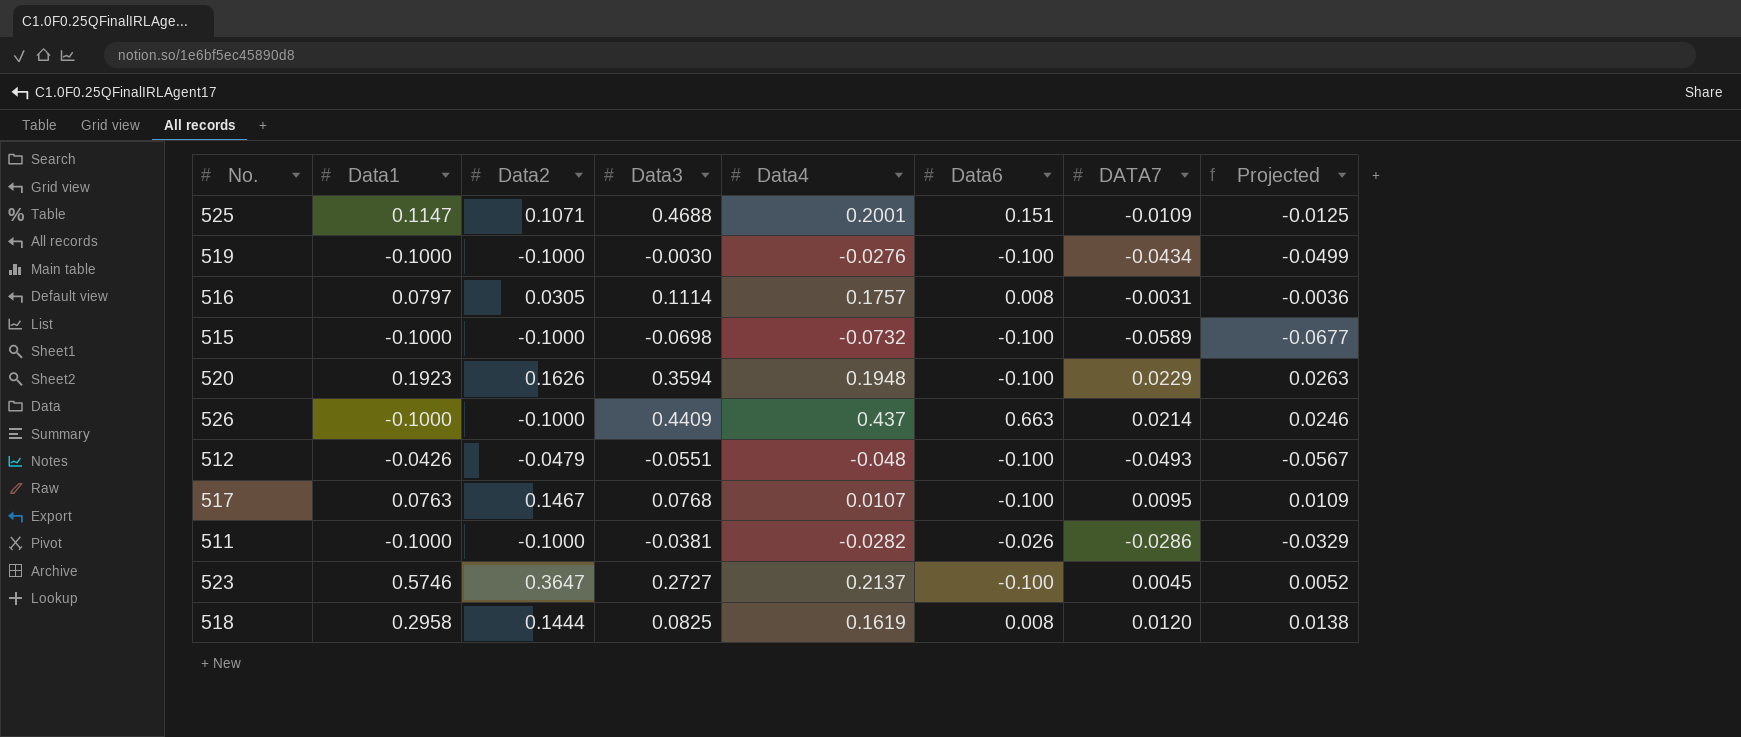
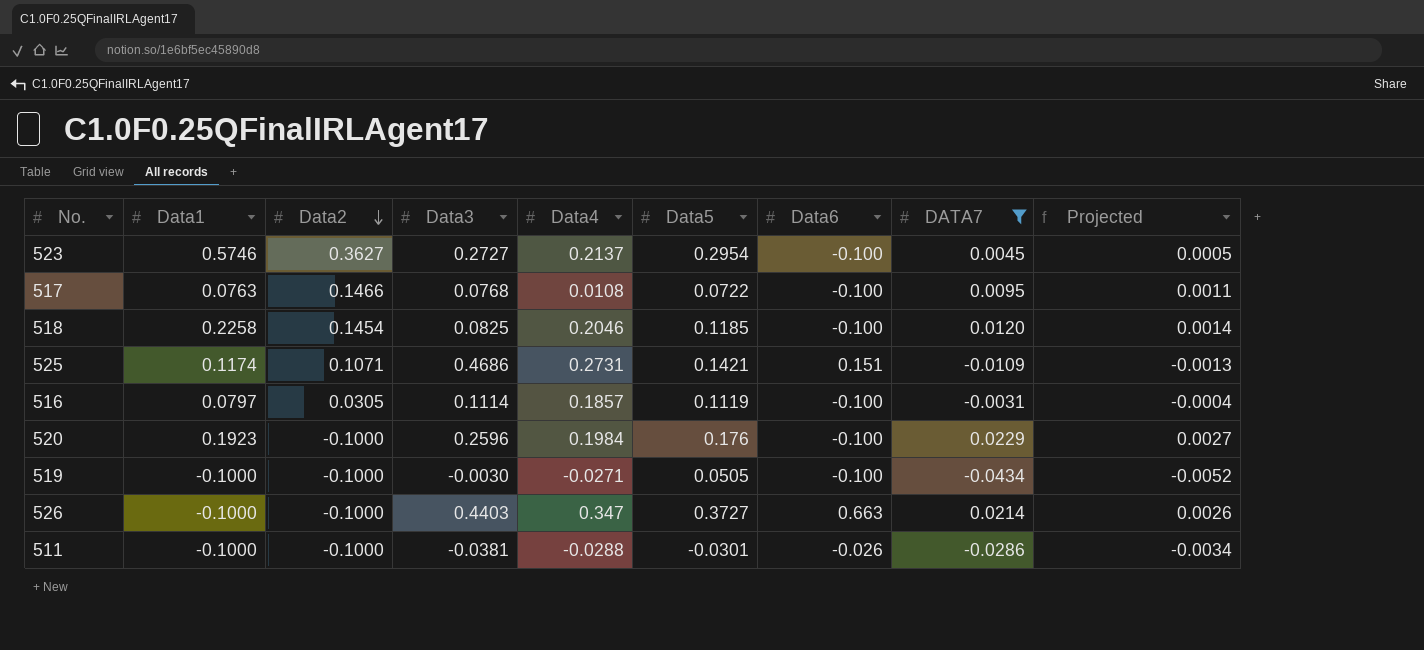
filter: none -> DATA7 >= -0.0434
row order: none -> Data2 descending
column Data5 | position: none -> 6
column Projected | formula: [DATA7] * 1.15 -> [DATA7] * 0.12
523 | Data2: 0.3647 -> 0.3627
517 | Data2: 0.1467 -> 0.1466
517 | Data4: 0.0107 -> 0.0108
518 | Data1: 0.2958 -> 0.2258
518 | Data2: 0.1444 -> 0.1454
518 | Data4: 0.1619 -> 0.2046
518 | Data6: 0.008 -> -0.100
525 | Data1: 0.1147 -> 0.1174
525 | Data3: 0.4688 -> 0.4686
525 | Data4: 0.2001 -> 0.2731
516 | Data4: 0.1757 -> 0.1857
516 | Data6: 0.008 -> -0.100
520 | Data2: 0.1626 -> -0.1000
520 | Data3: 0.3594 -> 0.2596
520 | Data4: 0.1948 -> 0.1984
519 | Data4: -0.0276 -> -0.0271
526 | Data3: 0.4409 -> 0.4403
526 | Data4: 0.437 -> 0.347
511 | Data4: -0.0282 -> -0.0288

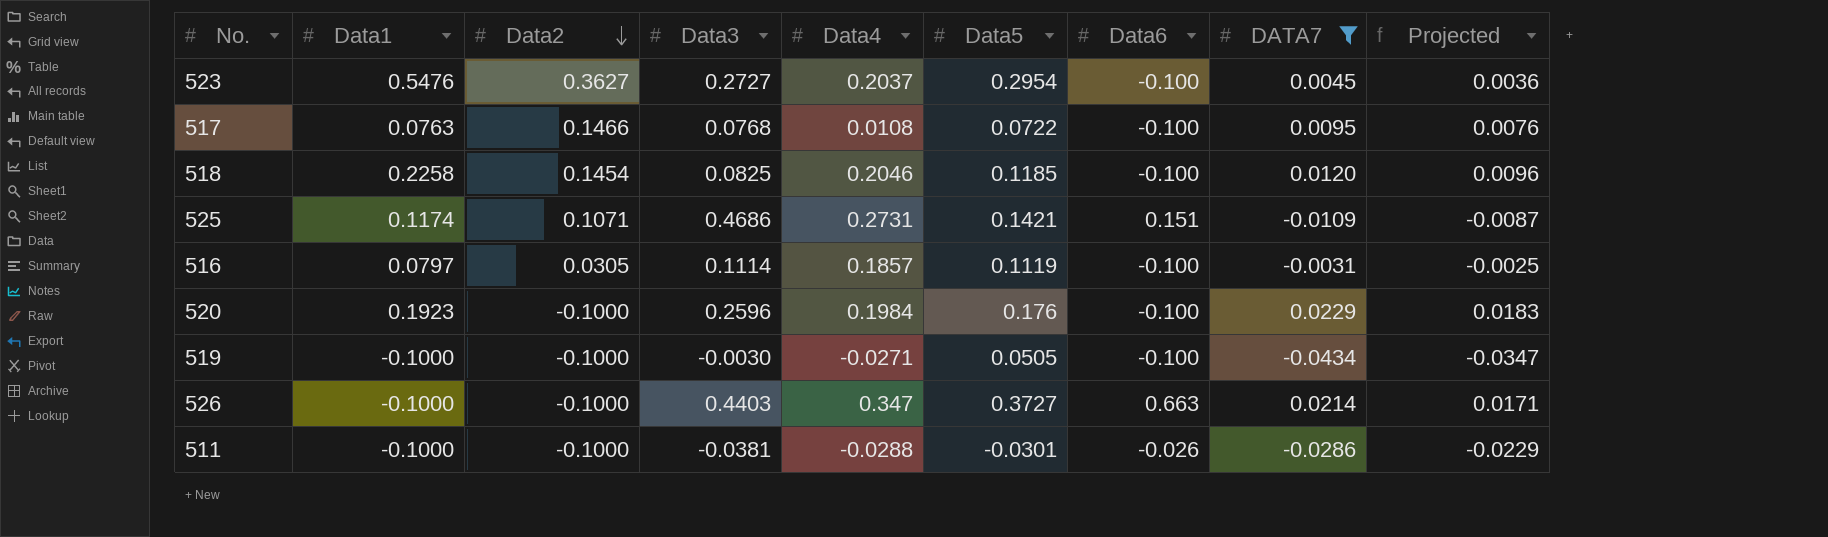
column Projected | formula: [DATA7] * 0.12 -> [DATA7] * 0.8
523 | Data1: 0.5746 -> 0.5476
523 | Data4: 0.2137 -> 0.2037

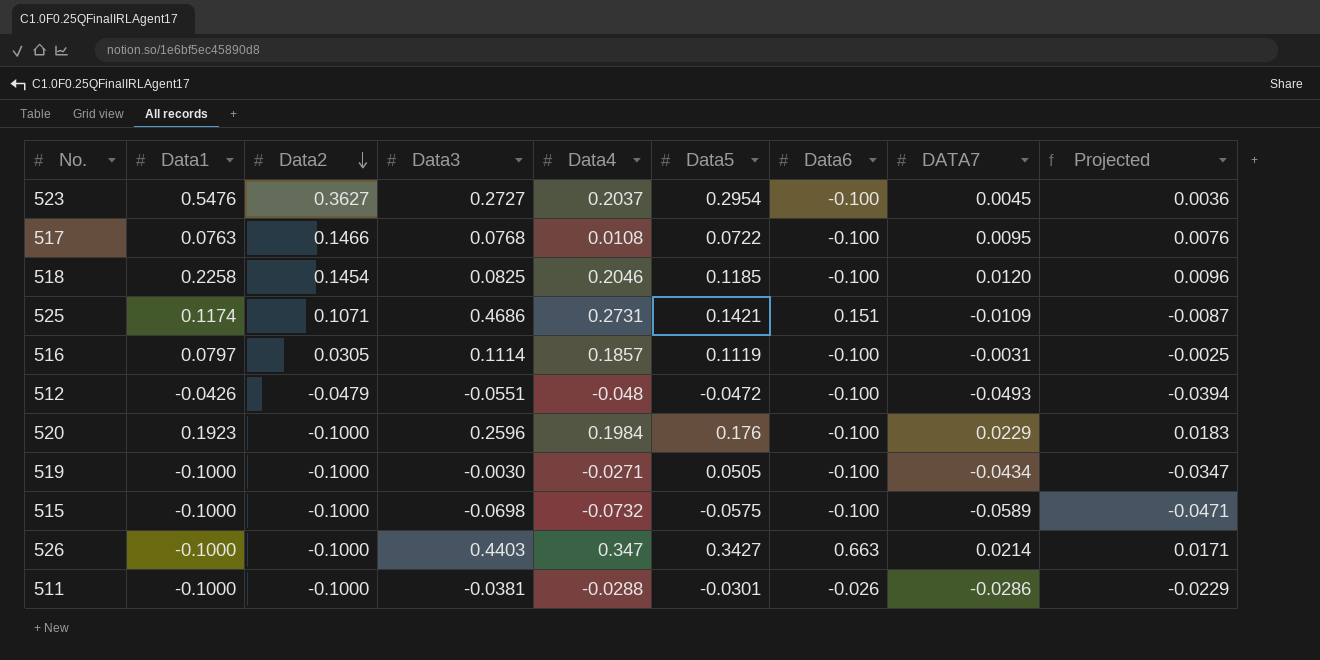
filter: DATA7 >= -0.0434 -> none
526 | Data5: 0.3727 -> 0.3427

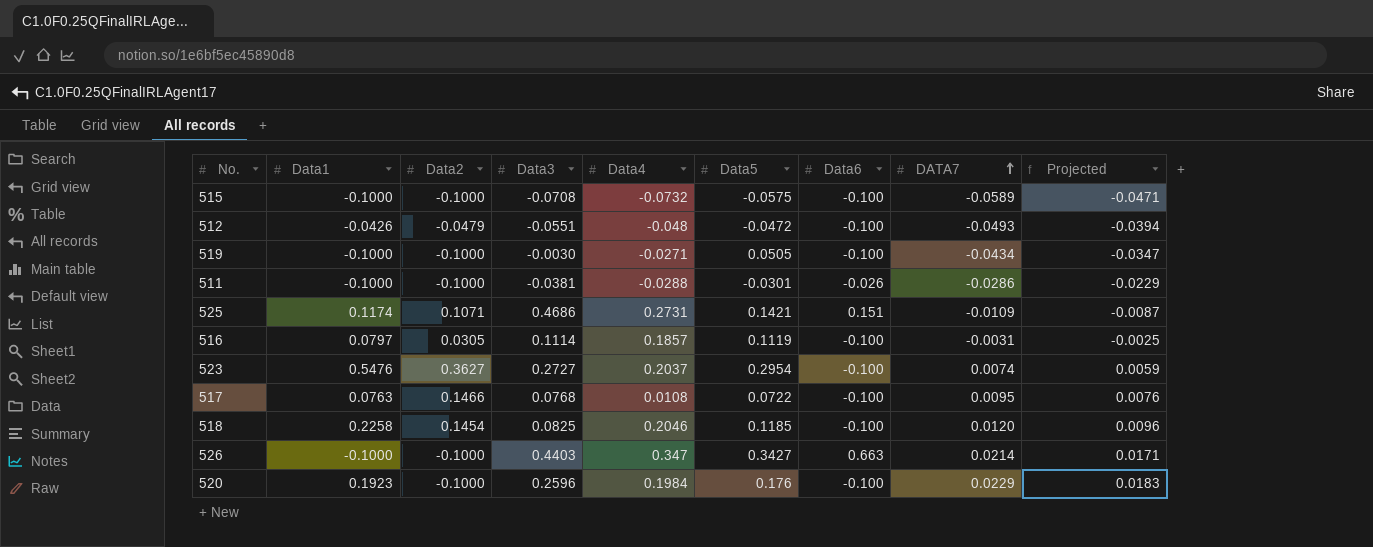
row order: Data2 descending -> DATA7 ascending
515 | Data3: -0.0698 -> -0.0708
523 | DATA7: 0.0045 -> 0.0074
523 | Projected: 0.0036 -> 0.0059

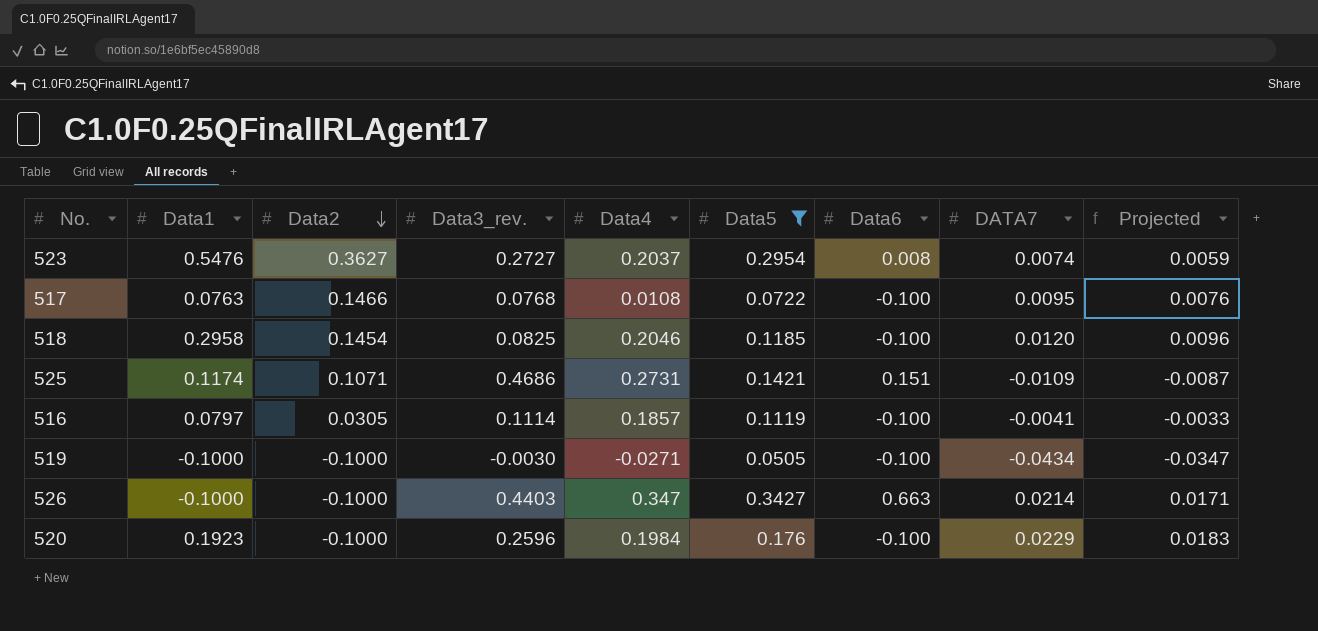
filter: none -> Data5 >= 0.0505
row order: DATA7 ascending -> Data2 descending
column name: Data3 -> Data3_rev.
523 | Data6: -0.100 -> 0.008
518 | Data1: 0.2258 -> 0.2958
516 | DATA7: -0.0031 -> -0.0041
516 | Projected: -0.0025 -> -0.0033

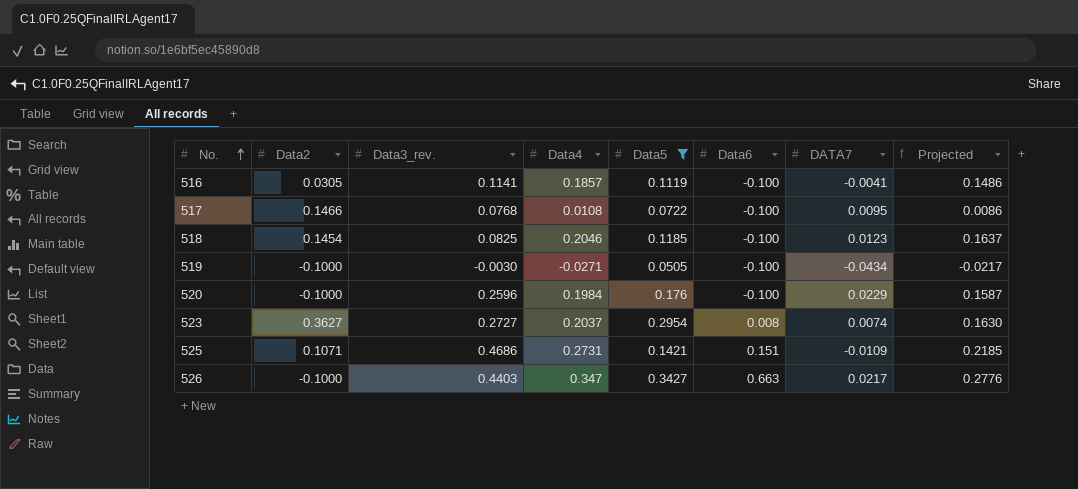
row order: Data2 descending -> No. ascending
column Data1 | position: 2 -> none
column Projected | formula: [DATA7] * 0.8 -> [Data4] * 0.8
516 | Data3_rev.: 0.1114 -> 0.1141
518 | DATA7: 0.0120 -> 0.0123
526 | DATA7: 0.0214 -> 0.0217

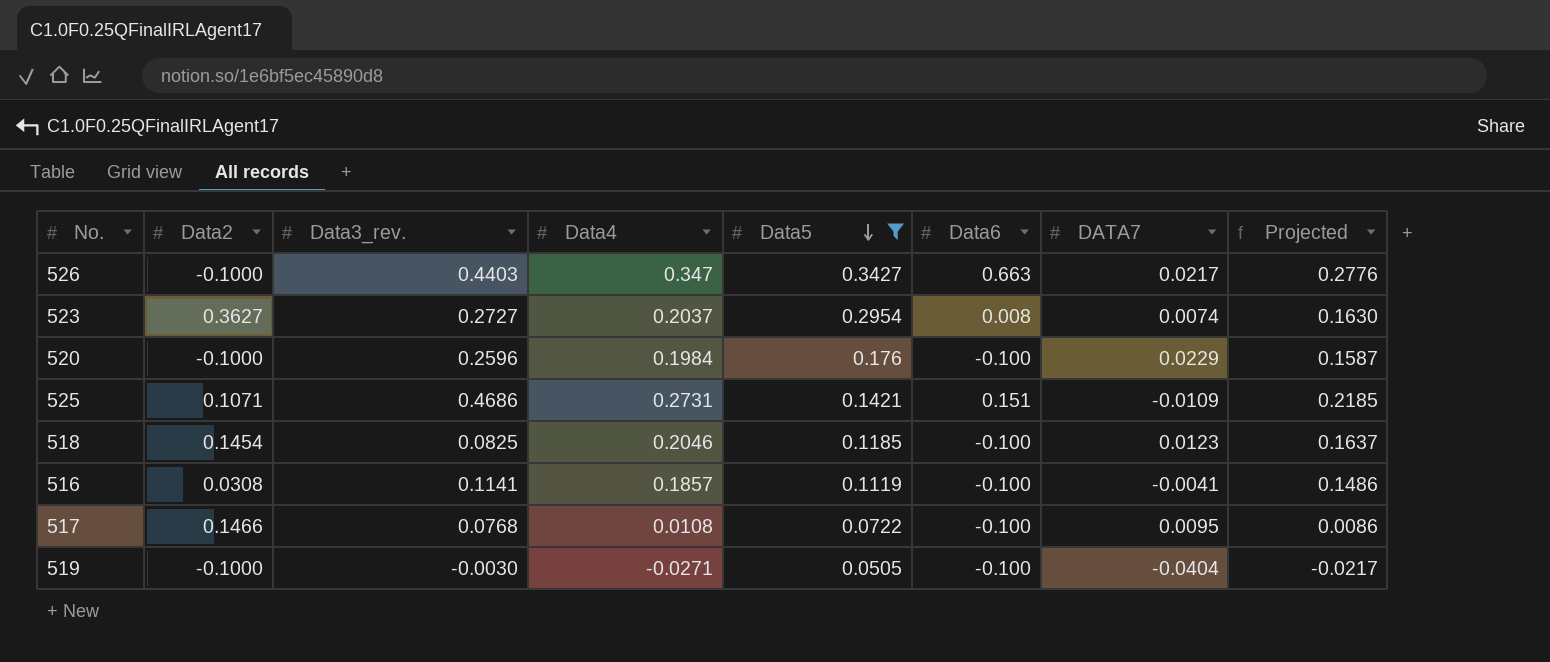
row order: No. ascending -> Data5 descending
516 | Data2: 0.0305 -> 0.0308
519 | DATA7: -0.0434 -> -0.0404

